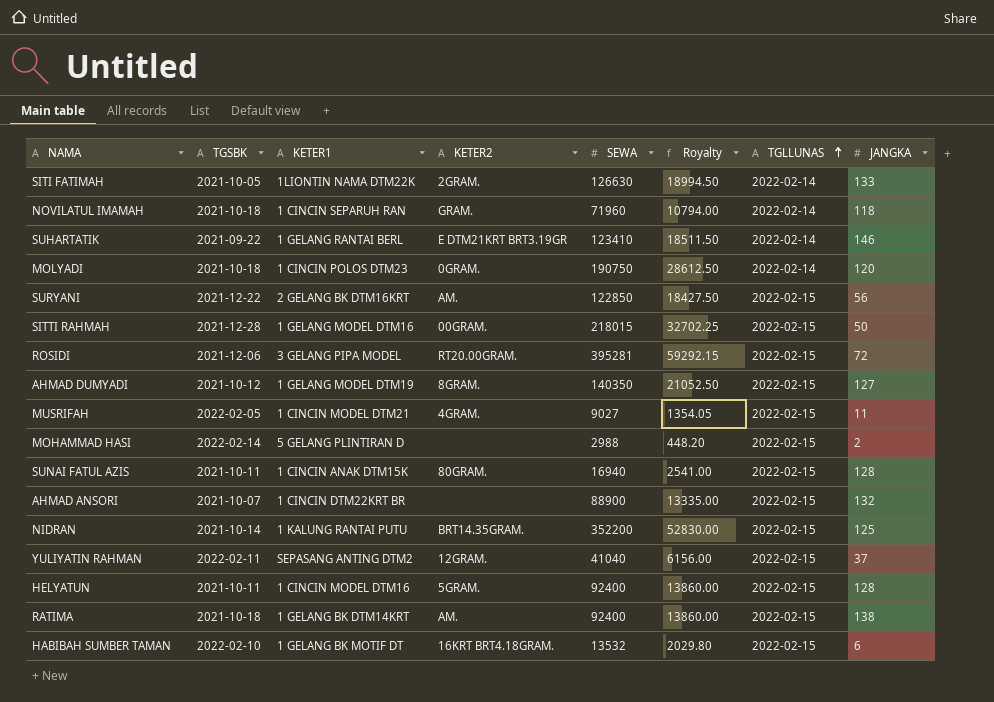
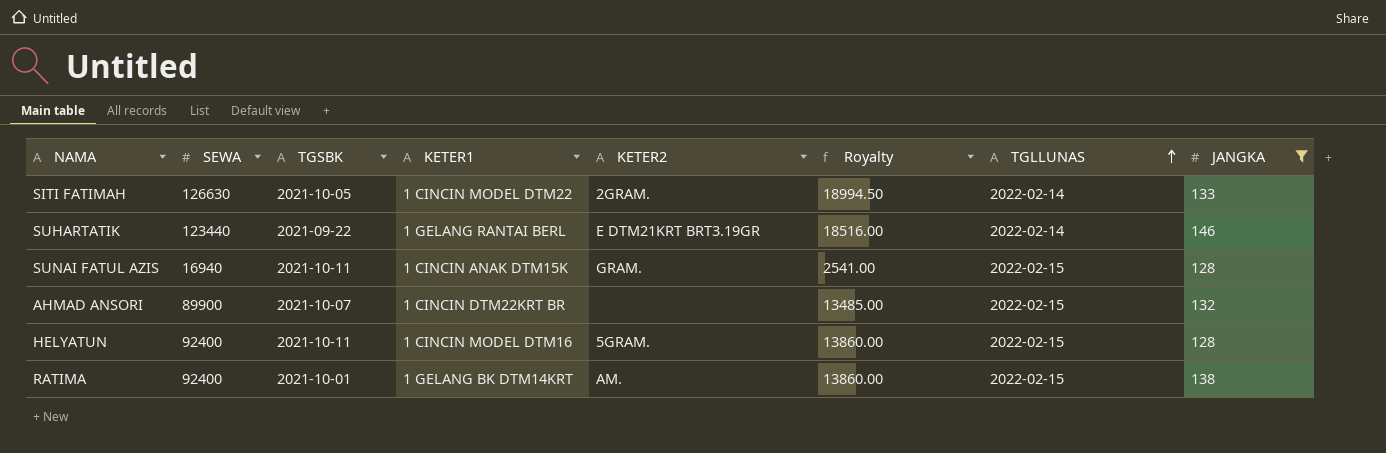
filter: none -> JANGKA >= 128
column SEWA | position: 5 -> 2
SITI FATIMAH | KETER1: 1LIONTIN NAMA DTM22K -> 1 CINCIN MODEL DTM22
SUHARTATIK | SEWA: 123410 -> 123440
SUHARTATIK | Royalty: 18511.50 -> 18516.00
SUNAI FATUL AZIS | KETER2: 80GRAM. -> GRAM.
AHMAD ANSORI | SEWA: 88900 -> 89900
AHMAD ANSORI | Royalty: 13335.00 -> 13485.00
RATIMA | TGSBK: 2021-10-18 -> 2021-10-01

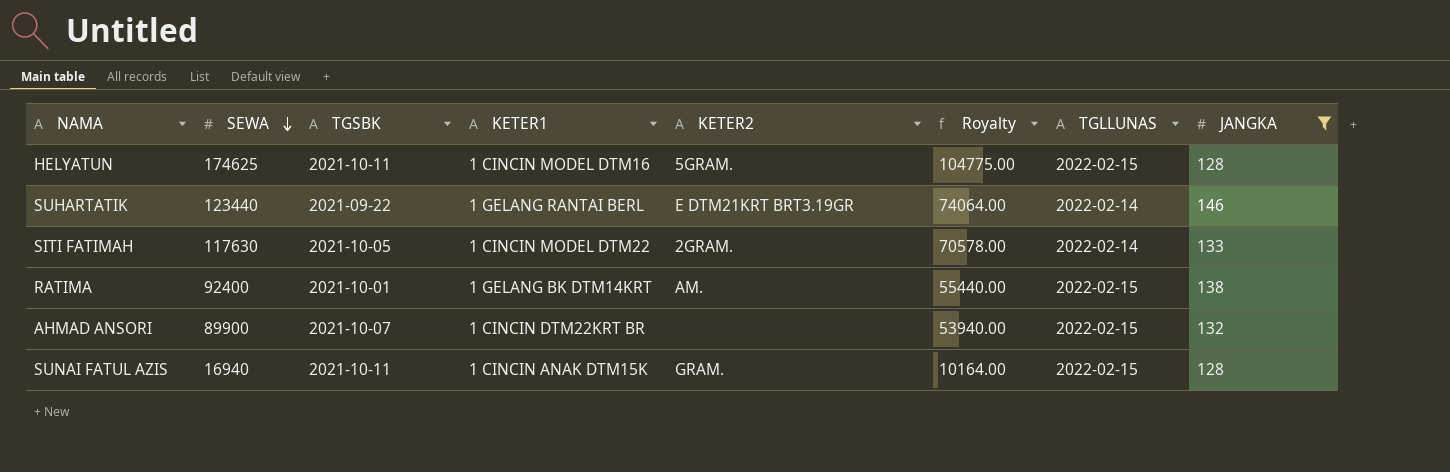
row order: TGLLUNAS ascending -> SEWA descending
column Royalty | formula: [SEWA] * 0.15 -> [SEWA] * 0.6
HELYATUN | SEWA: 92400 -> 174625
SITI FATIMAH | SEWA: 126630 -> 117630

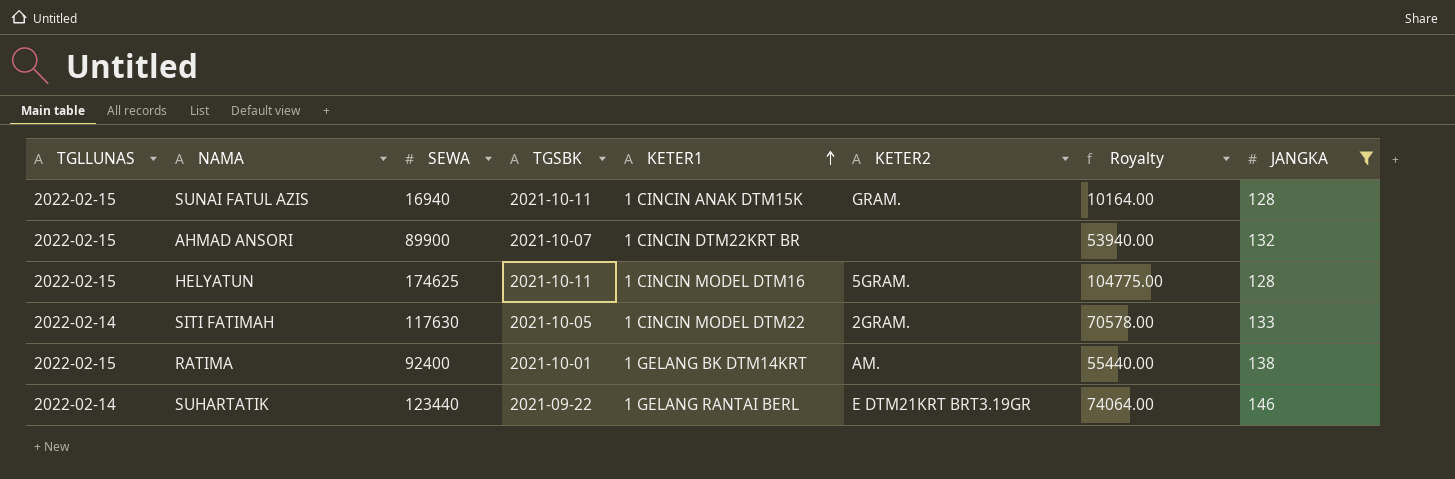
row order: SEWA descending -> KETER1 ascending
column TGLLUNAS | position: 7 -> 1

